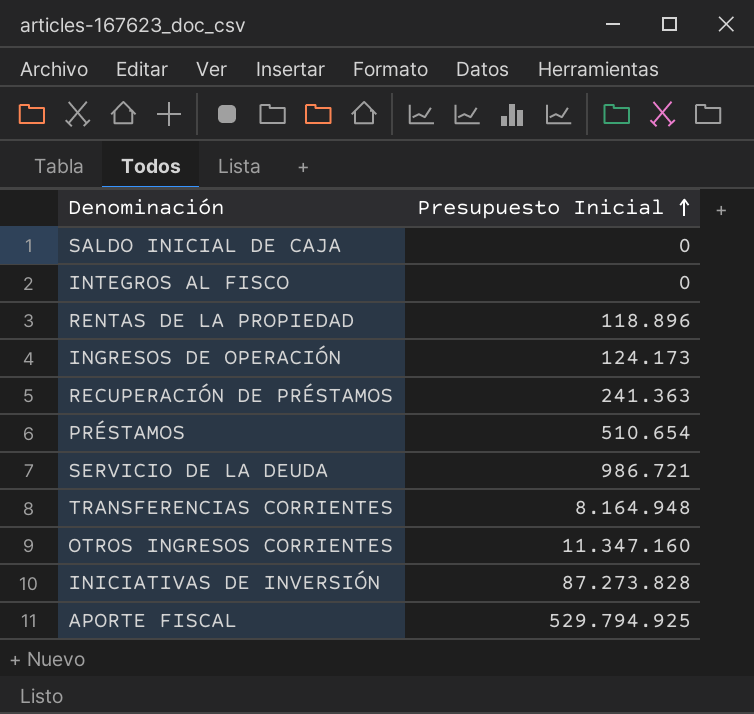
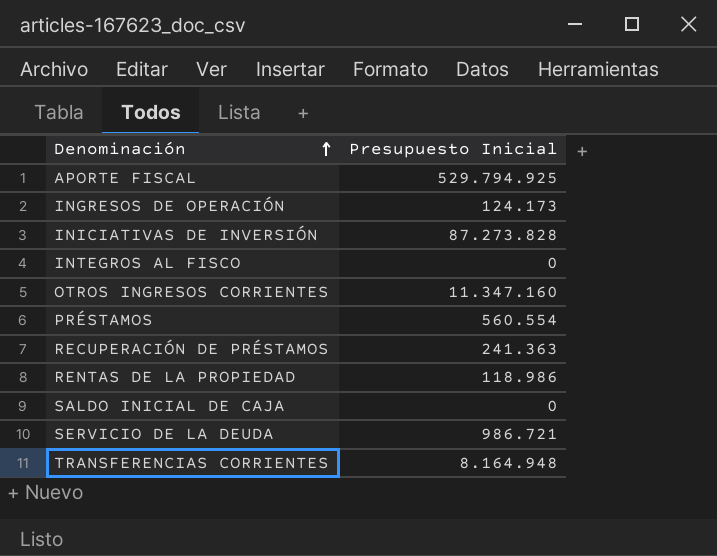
row order: Presupuesto Inicial ascending -> Denominación ascending
PRÉSTAMOS | Presupuesto Inicial: 510.654 -> 560.554
RENTAS DE LA PROPIEDAD | Presupuesto Inicial: 118.896 -> 118.986

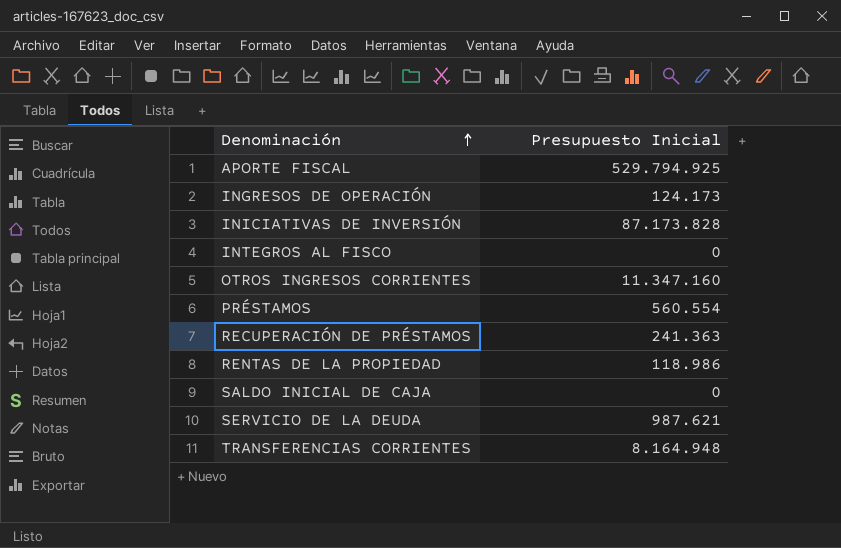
INICIATIVAS DE INVERSIÓN | Presupuesto Inicial: 87.273.828 -> 87.173.828
SERVICIO DE LA DEUDA | Presupuesto Inicial: 986.721 -> 987.621

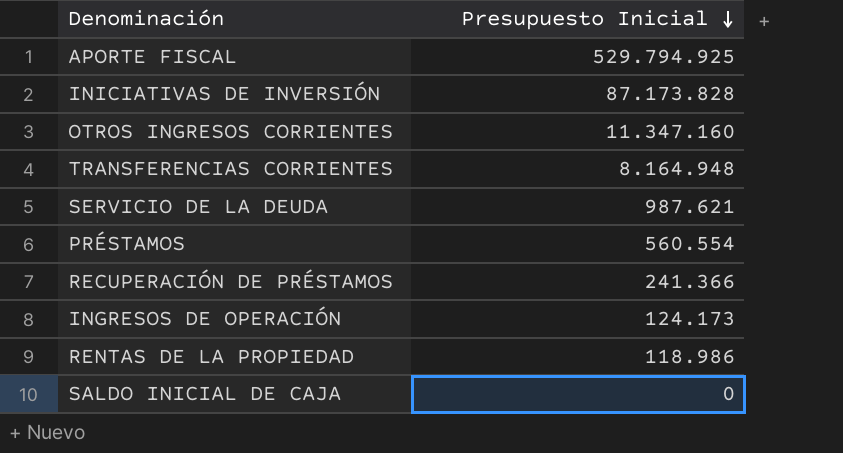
row order: Denominación ascending -> Presupuesto Inicial descending
row INTEGROS AL FISCO: 0 -> none
RECUPERACIÓN DE PRÉSTAMOS | Presupuesto Inicial: 241.363 -> 241.366

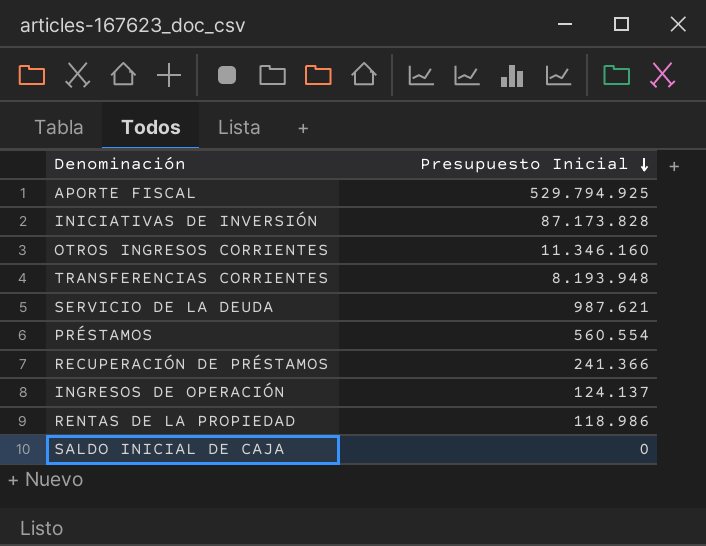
OTROS INGRESOS CORRIENTES | Presupuesto Inicial: 11.347.160 -> 11.346.160
TRANSFERENCIAS CORRIENTES | Presupuesto Inicial: 8.164.948 -> 8.193.948
INGRESOS DE OPERACIÓN | Presupuesto Inicial: 124.173 -> 124.137

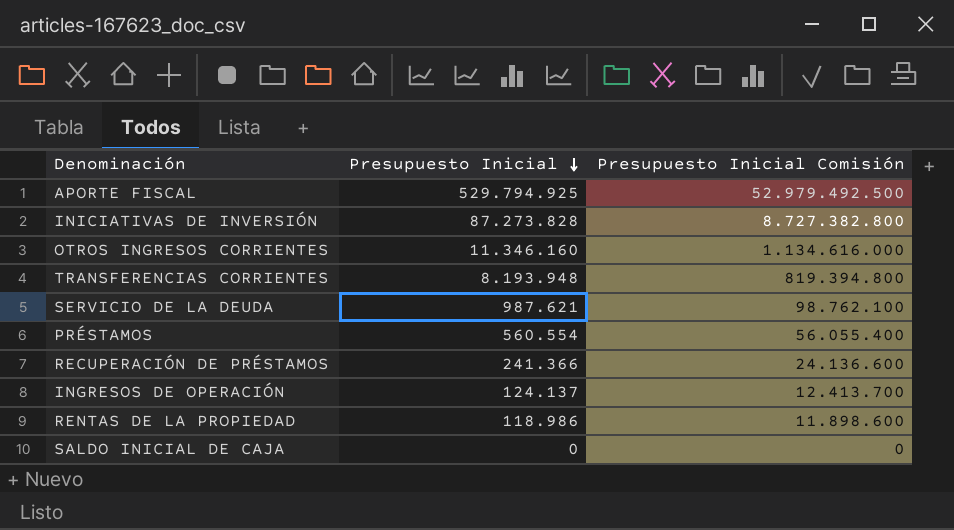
column Presupuesto Inicial Comisión | formula: none -> [Presupuesto Inicial] * 100
INICIATIVAS DE INVERSIÓN | Presupuesto Inicial: 87.173.828 -> 87.273.828

